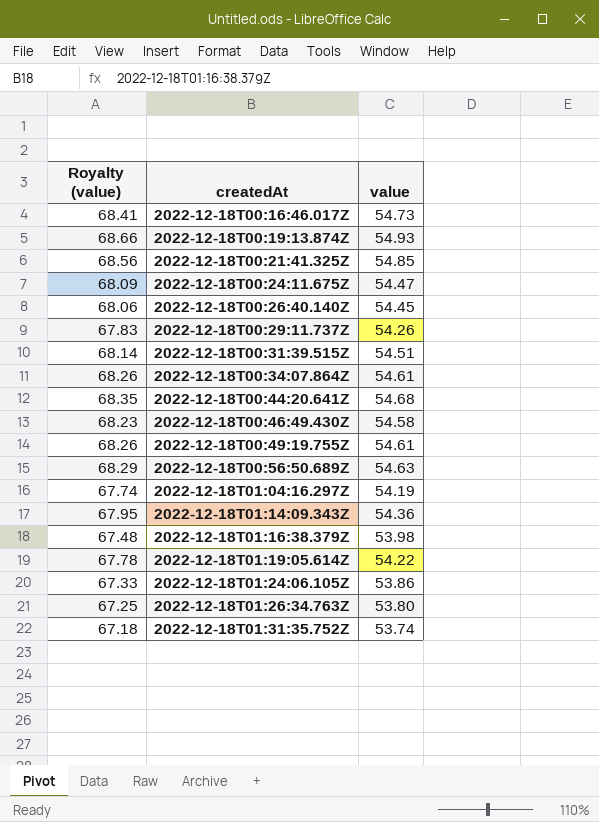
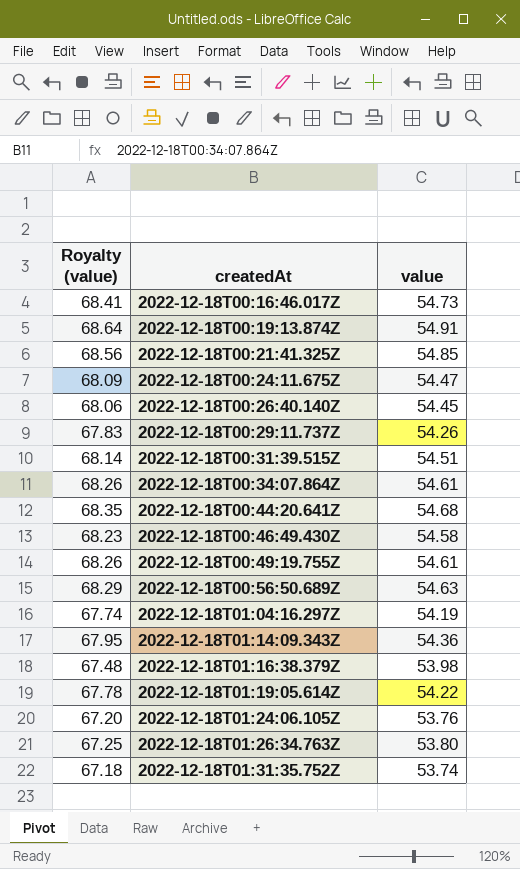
2022-12-18T00:19:13.874Z | Royalty (value): 68.66 -> 68.64
2022-12-18T00:19:13.874Z | value: 54.93 -> 54.91
2022-12-18T01:24:06.105Z | Royalty (value): 67.33 -> 67.20
2022-12-18T01:24:06.105Z | value: 53.86 -> 53.76

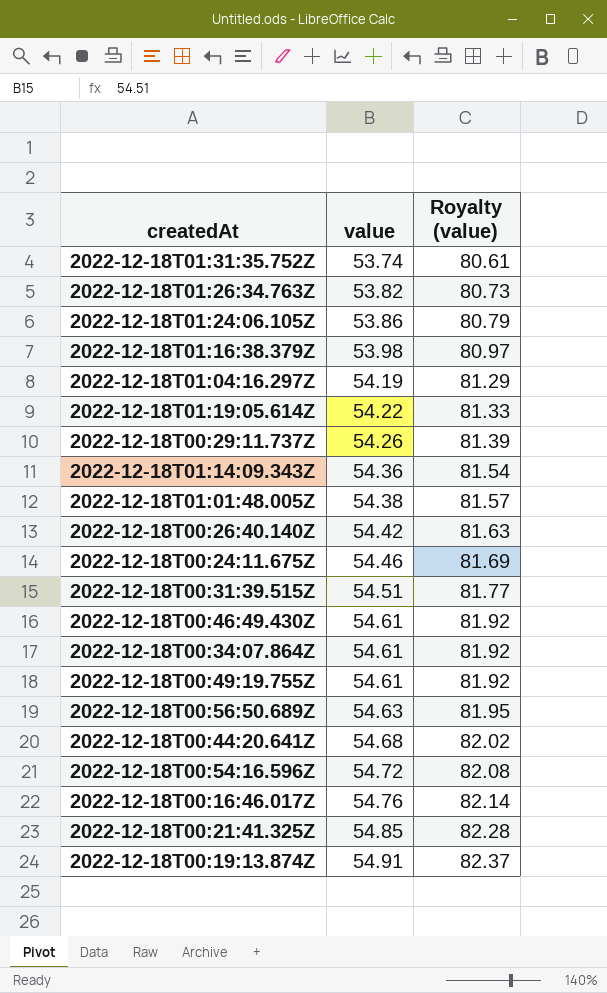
row order: createdAt ascending -> value ascending
column Royalty (value) | formula: [value] * 1.25 -> [value] * 1.5
column Royalty (value) | position: 1 -> 3
2022-12-18T01:26:34.763Z | value: 53.80 -> 53.82
2022-12-18T01:24:06.105Z | value: 53.76 -> 53.86
row 2022-12-18T01:01:48.005Z: none -> 54.38 | 81.57
2022-12-18T00:26:40.140Z | value: 54.45 -> 54.42
2022-12-18T00:24:11.675Z | value: 54.47 -> 54.46
2022-12-18T00:46:49.430Z | value: 54.58 -> 54.61
row 2022-12-18T00:54:16.596Z: none -> 54.72 | 82.08
2022-12-18T00:16:46.017Z | value: 54.73 -> 54.76

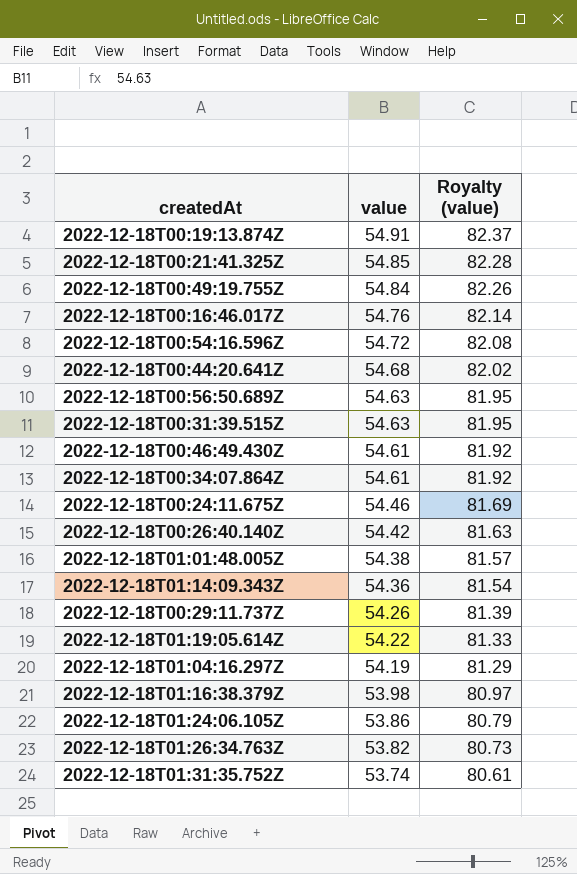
row order: value ascending -> value descending
2022-12-18T00:49:19.755Z | value: 54.61 -> 54.84
2022-12-18T00:49:19.755Z | Royalty (value): 81.92 -> 82.26
2022-12-18T00:31:39.515Z | value: 54.51 -> 54.63
2022-12-18T00:31:39.515Z | Royalty (value): 81.77 -> 81.95

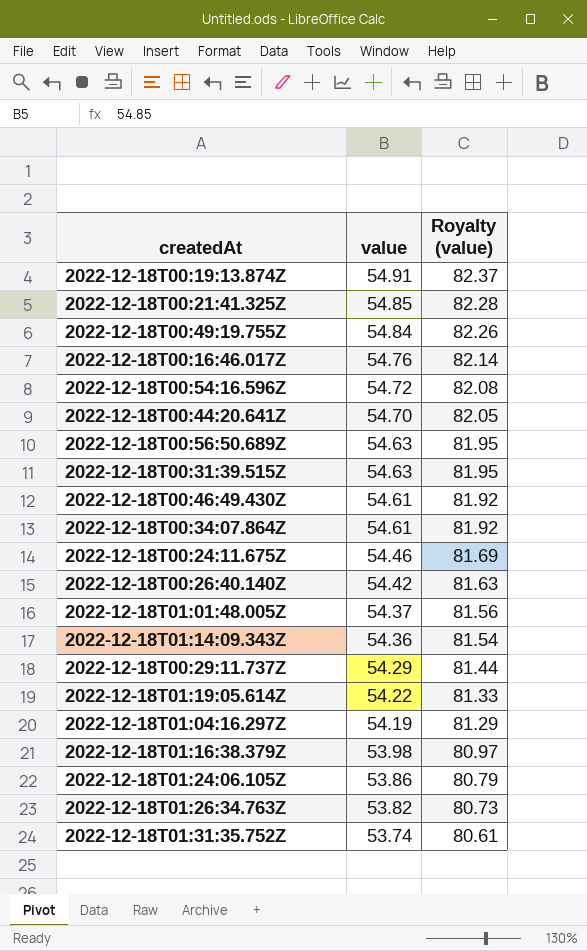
2022-12-18T00:44:20.641Z | value: 54.68 -> 54.70
2022-12-18T00:44:20.641Z | Royalty (value): 82.02 -> 82.05
2022-12-18T01:01:48.005Z | value: 54.38 -> 54.37
2022-12-18T01:01:48.005Z | Royalty (value): 81.57 -> 81.56
2022-12-18T00:29:11.737Z | value: 54.26 -> 54.29
2022-12-18T00:29:11.737Z | Royalty (value): 81.39 -> 81.44

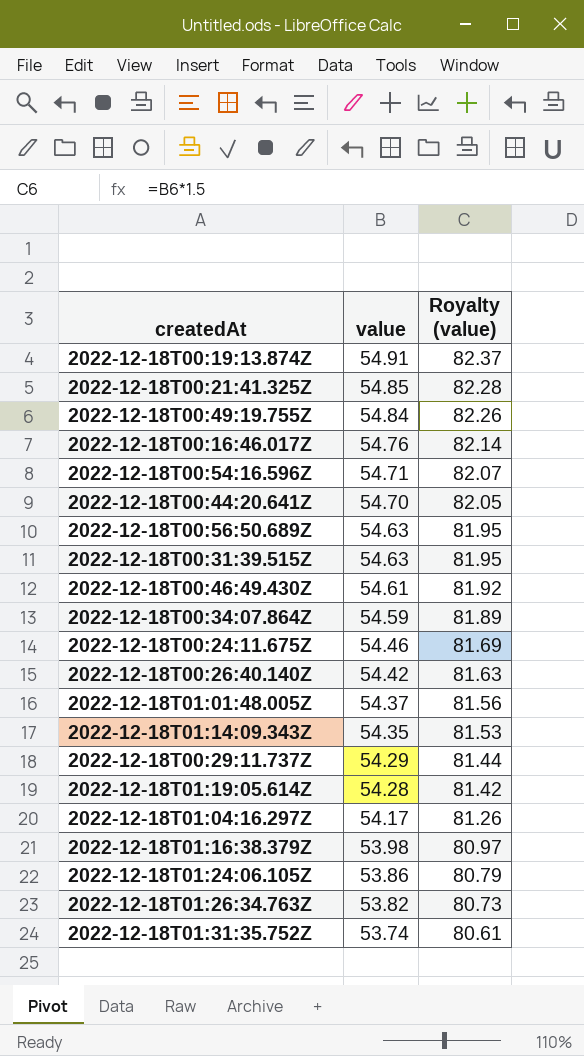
2022-12-18T00:54:16.596Z | value: 54.72 -> 54.71
2022-12-18T00:54:16.596Z | Royalty (value): 82.08 -> 82.07
2022-12-18T00:34:07.864Z | value: 54.61 -> 54.59
2022-12-18T00:34:07.864Z | Royalty (value): 81.92 -> 81.89
2022-12-18T01:14:09.343Z | value: 54.36 -> 54.35
2022-12-18T01:14:09.343Z | Royalty (value): 81.54 -> 81.53
2022-12-18T01:19:05.614Z | value: 54.22 -> 54.28
2022-12-18T01:19:05.614Z | Royalty (value): 81.33 -> 81.42
2022-12-18T01:04:16.297Z | value: 54.19 -> 54.17
2022-12-18T01:04:16.297Z | Royalty (value): 81.29 -> 81.26

